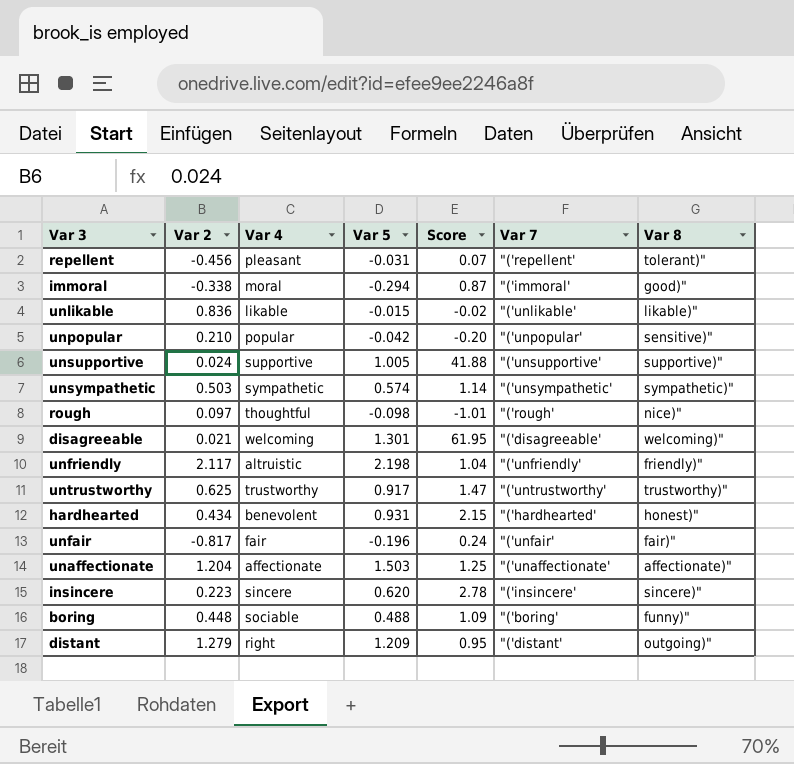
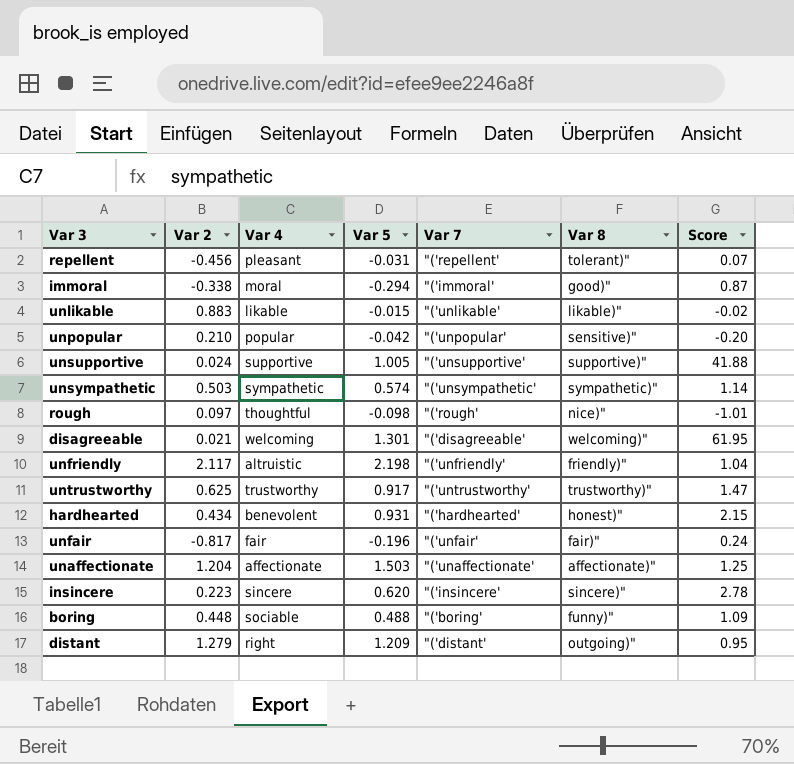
column Score | position: 5 -> 7
unlikable | Var 2: 0.836 -> 0.883

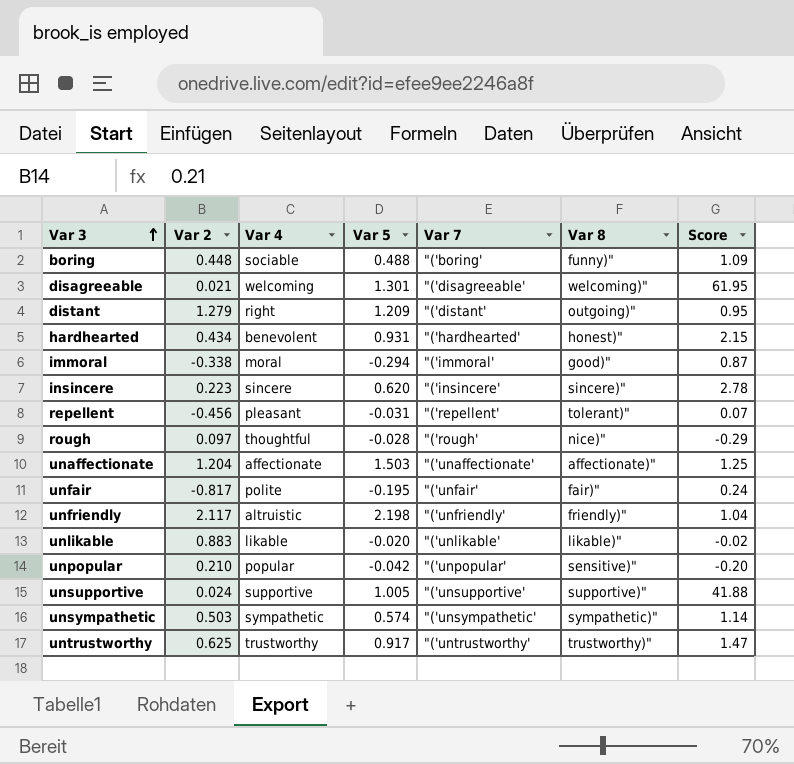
row order: none -> Var 3 ascending
rough | Var 5: -0.098 -> -0.028
rough | Score: -1.01 -> -0.29
unfair | Var 4: fair -> polite
unfair | Var 5: -0.196 -> -0.195
unlikable | Var 5: -0.015 -> -0.020

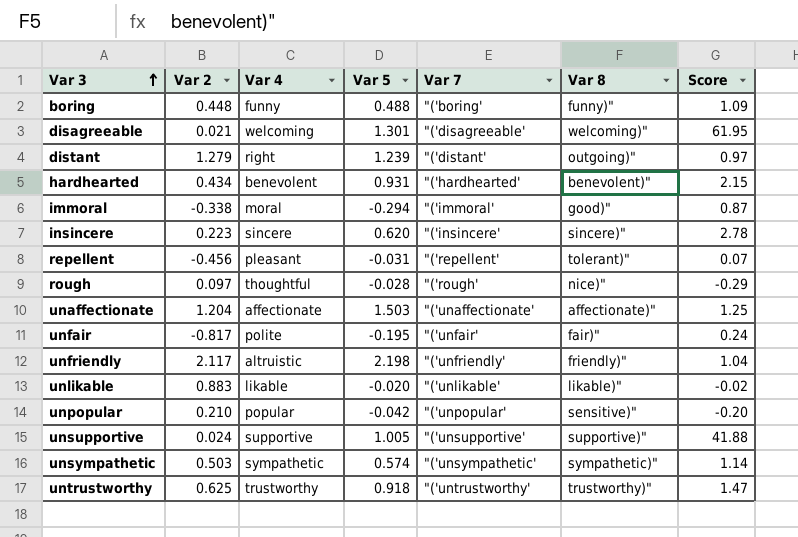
boring | Var 4: sociable -> funny
distant | Var 5: 1.209 -> 1.239
distant | Score: 0.95 -> 0.97
hardhearted | Var 8: honest)" -> benevolent)"
untrustworthy | Var 5: 0.917 -> 0.918

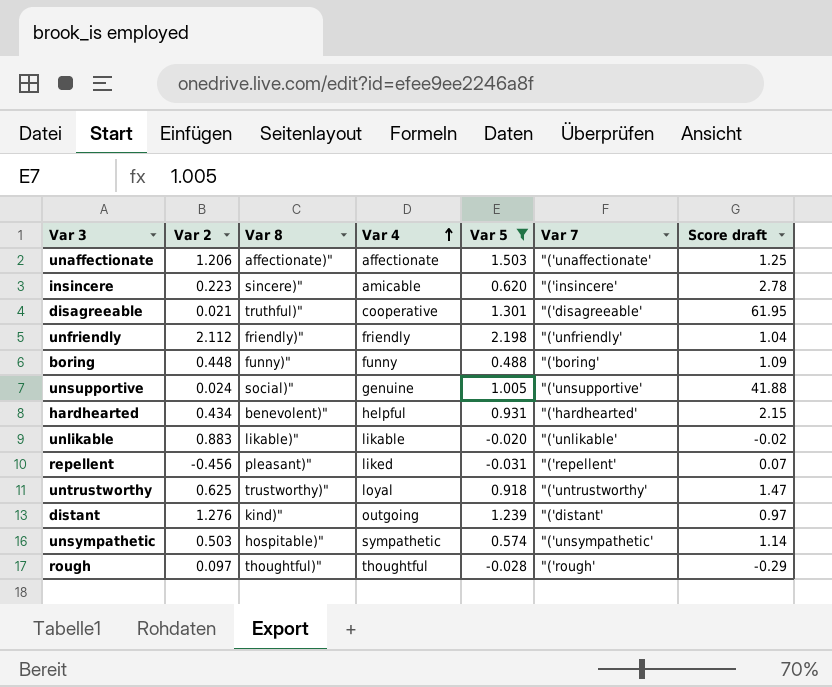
filter: none -> Var 5 >= -0.031
row order: Var 3 ascending -> Var 4 ascending
column Var 8 | position: 6 -> 3
column name: Score -> Score draft
unaffectionate | Var 2: 1.204 -> 1.206
insincere | Var 4: sincere -> amicable
disagreeable | Var 8: welcoming)" -> truthful)"
disagreeable | Var 4: welcoming -> cooperative
unfriendly | Var 2: 2.117 -> 2.112
unfriendly | Var 4: altruistic -> friendly
unsupportive | Var 8: supportive)" -> social)"
unsupportive | Var 4: supportive -> genuine
hardhearted | Var 4: benevolent -> helpful
repellent | Var 8: tolerant)" -> pleasant)"
repellent | Var 4: pleasant -> liked
untrustworthy | Var 4: trustworthy -> loyal
distant | Var 2: 1.279 -> 1.276
distant | Var 8: outgoing)" -> kind)"
distant | Var 4: right -> outgoing
unsympathetic | Var 8: sympathetic)" -> hospitable)"
rough | Var 8: nice)" -> thoughtful)"

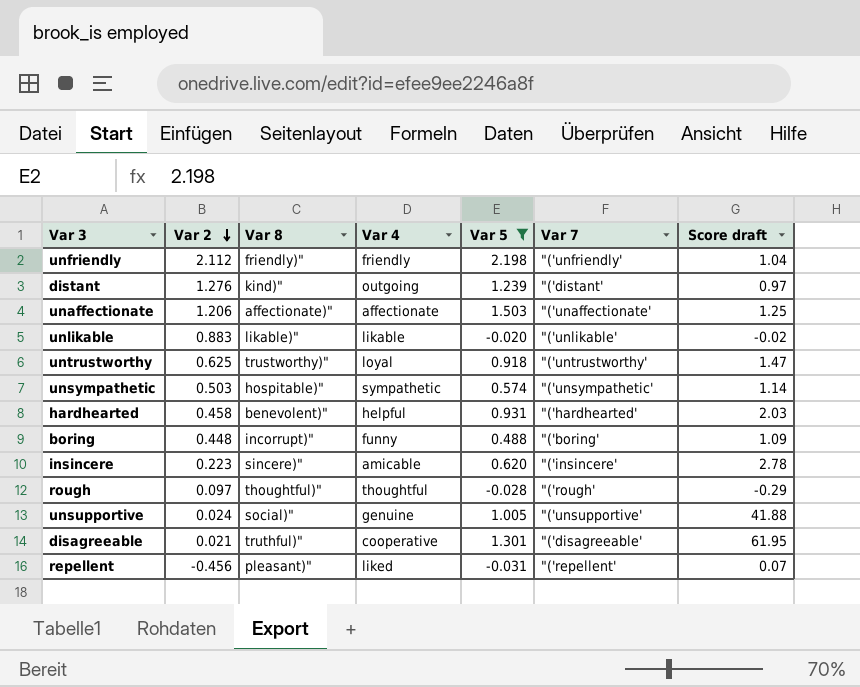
row order: Var 4 ascending -> Var 2 descending
hardhearted | Var 2: 0.434 -> 0.458
hardhearted | Score draft: 2.15 -> 2.03
boring | Var 8: funny)" -> incorrupt)"

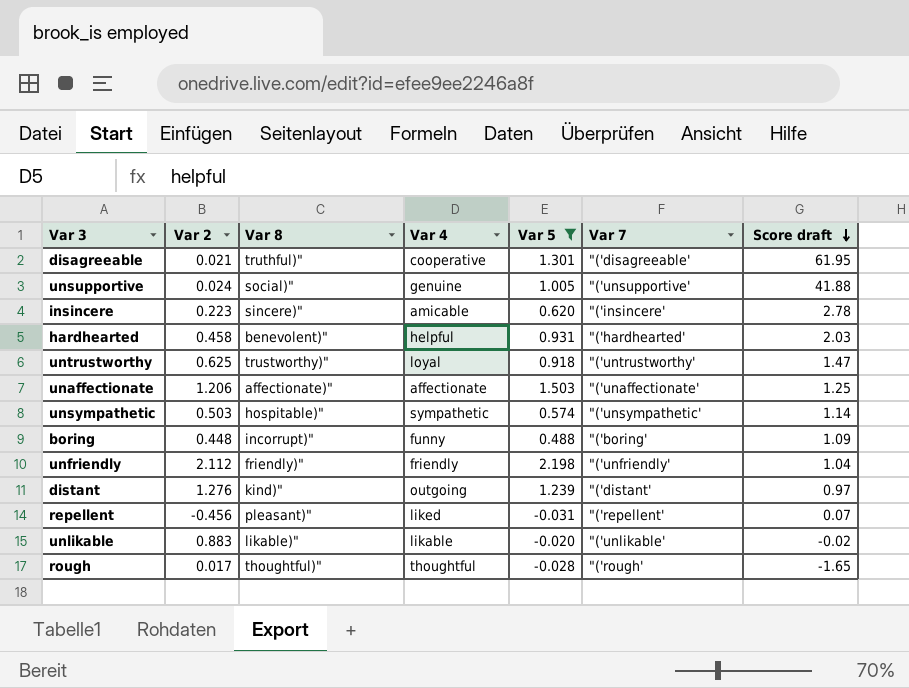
row order: Var 2 descending -> Score draft descending
rough | Var 2: 0.097 -> 0.017
rough | Score draft: -0.29 -> -1.65

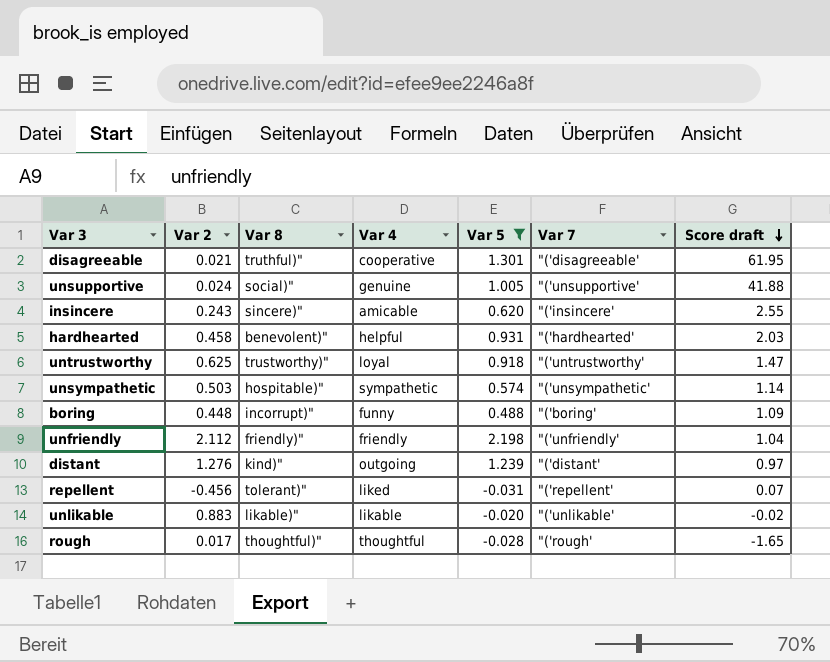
row unaffectionate: 1.206 | affectionate)" | affectionate | 1.503 | "('unaffectionate' | 1.25 -> none
insincere | Var 2: 0.223 -> 0.243
insincere | Score draft: 2.78 -> 2.55
repellent | Var 8: pleasant)" -> tolerant)"

